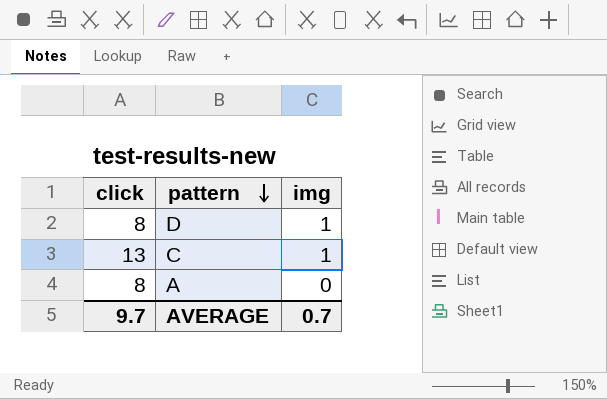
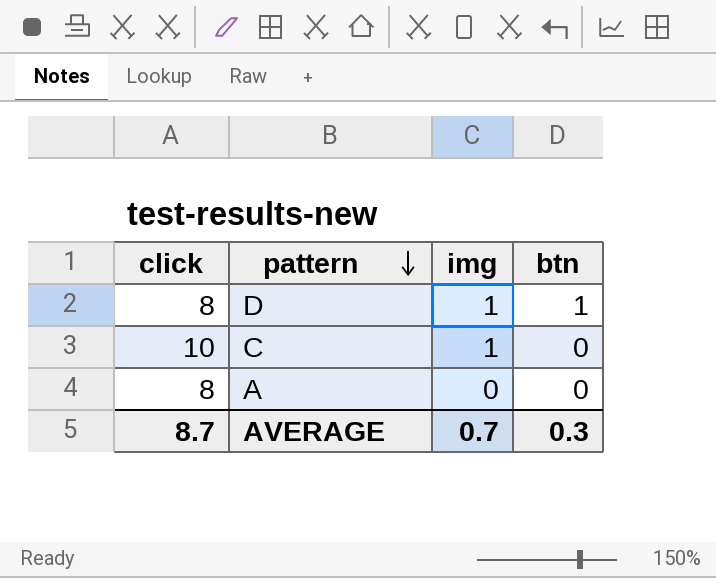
column btn | position: none -> 4
C | click: 13 -> 10
AVERAGE | click: 9.7 -> 8.7

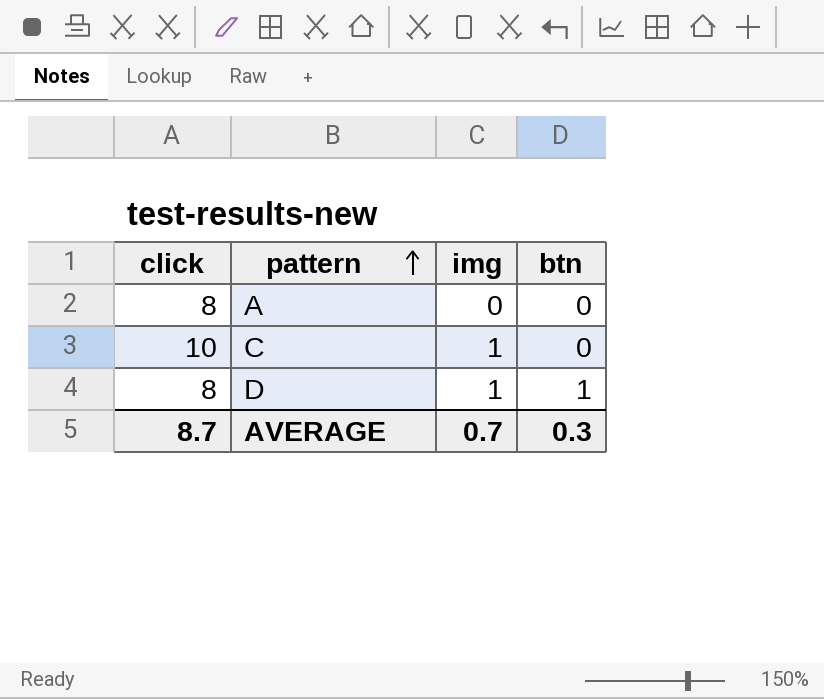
row order: pattern descending -> pattern ascending

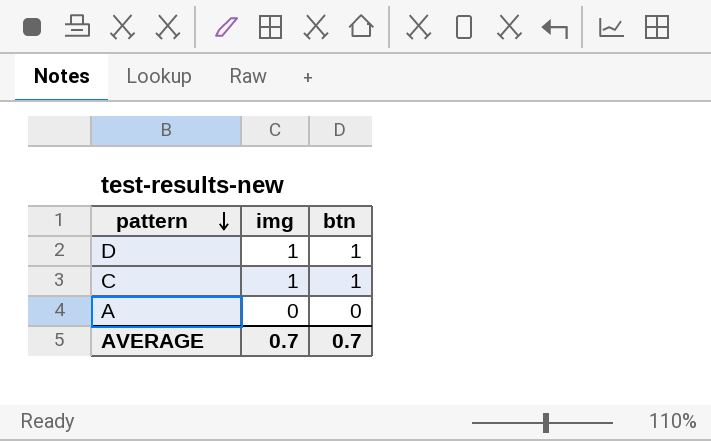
row order: pattern ascending -> pattern descending
column click | position: 1 -> none
C | btn: 0 -> 1
AVERAGE | btn: 0.3 -> 0.7

